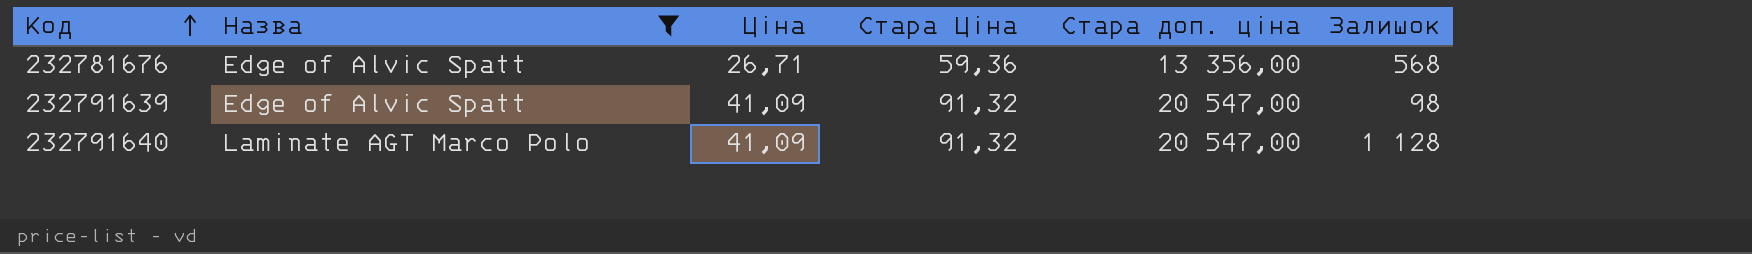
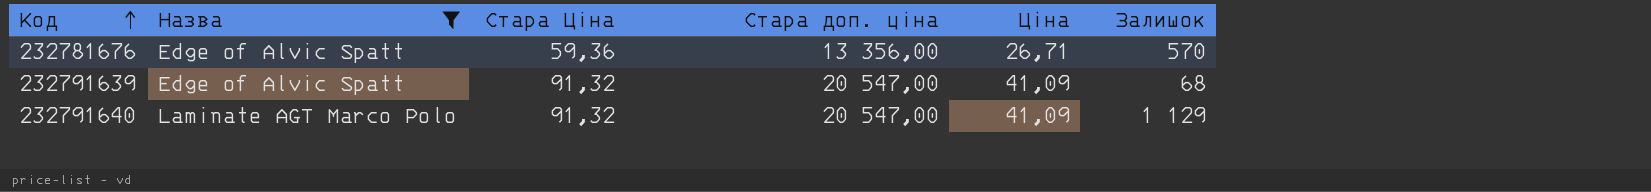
column Ціна | position: 3 -> 5
232781676 | Залишок: 568 -> 570
232791639 | Залишок: 98 -> 68
232791640 | Залишок: 1 128 -> 1 129

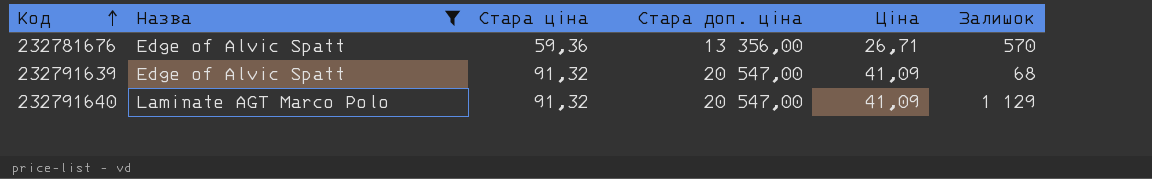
column name: Стара Ціна -> Стара ціна

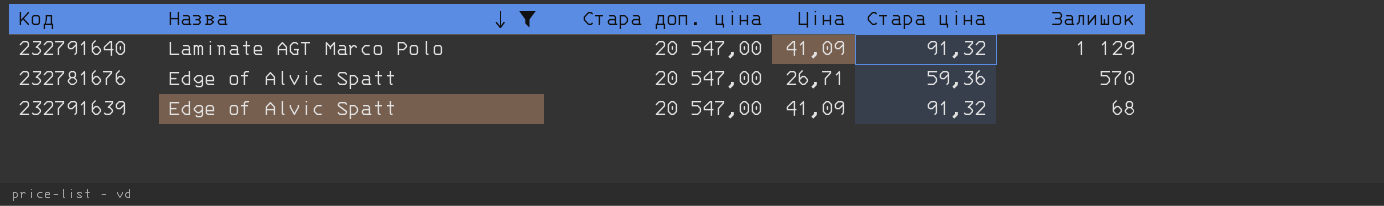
row order: Код ascending -> Назва descending
column Стара ціна | position: 3 -> 5
232781676 | Стара доп. ціна: 13 356,00 -> 20 547,00

